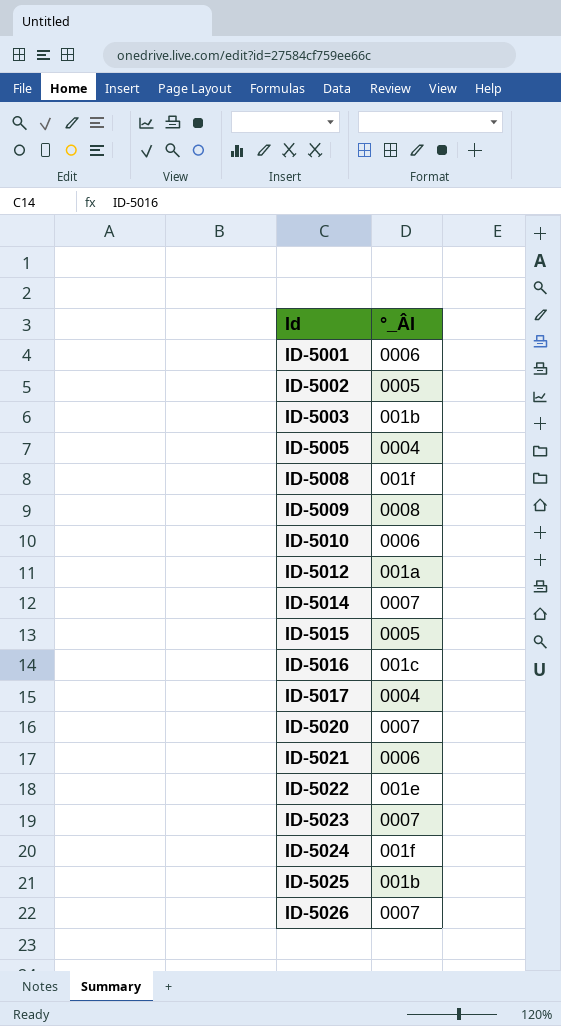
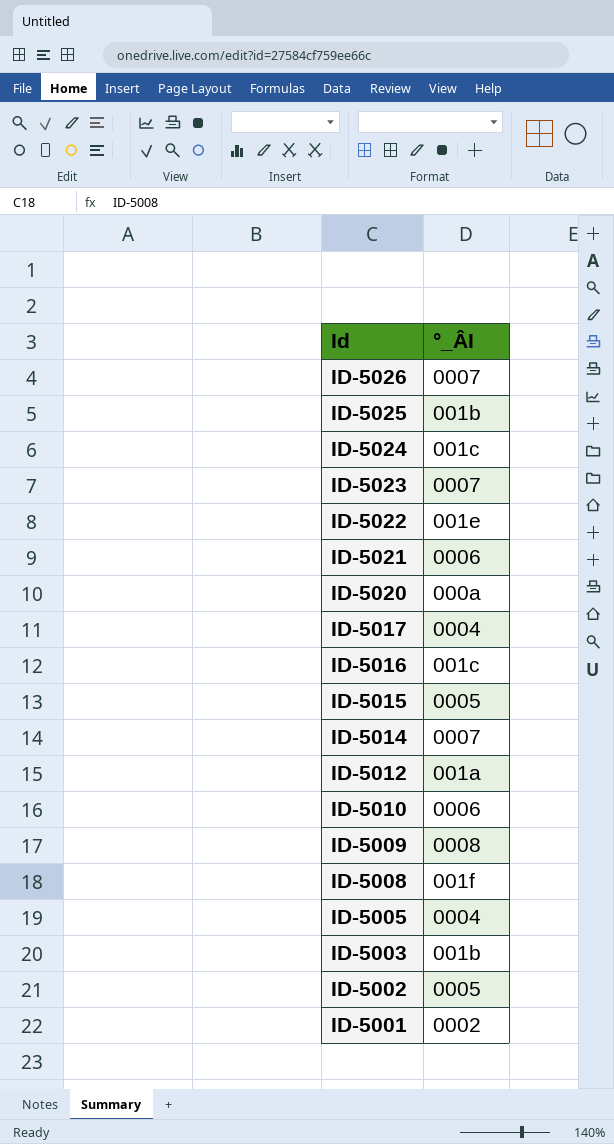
row order: Id ascending -> Id descending
ID-5024 | °_ÂI: 001f -> 001c
ID-5020 | °_ÂI: 0007 -> 000a
ID-5001 | °_ÂI: 0006 -> 0002

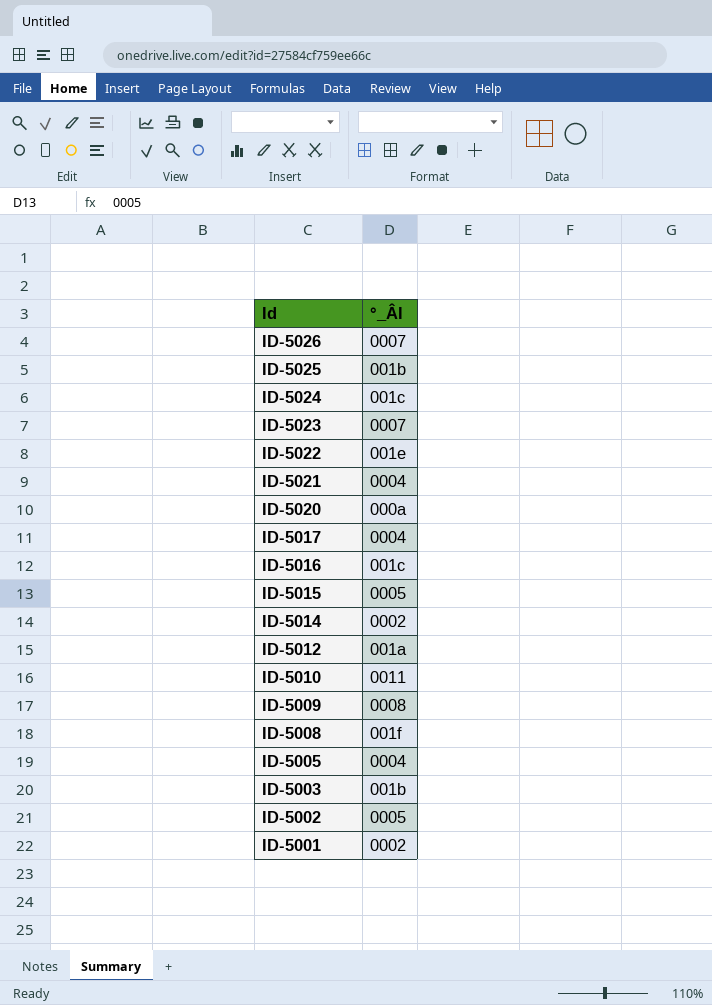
ID-5021 | °_ÂI: 0006 -> 0004
ID-5014 | °_ÂI: 0007 -> 0002
ID-5010 | °_ÂI: 0006 -> 0011

